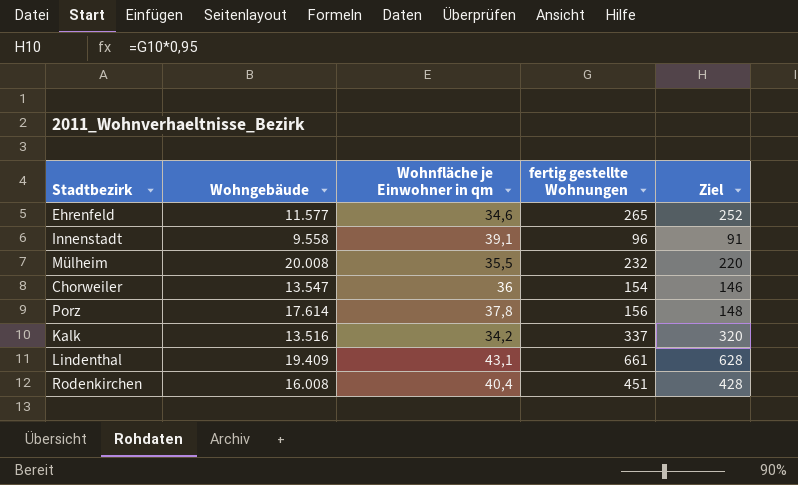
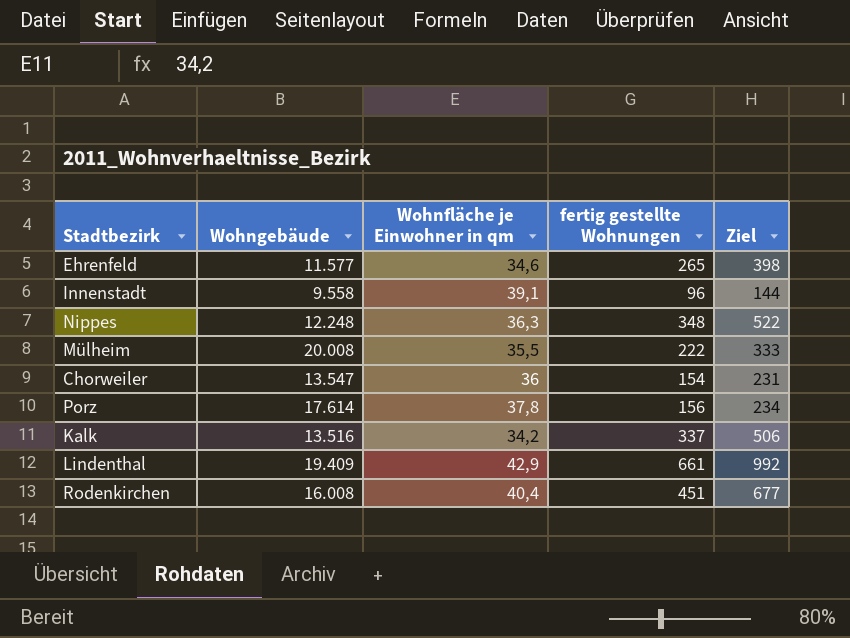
column Ziel | formula: [fertig gestellte Wohnungen] * 0,95 -> [fertig gestellte Wohnungen] * 1,5
row Nippes: none -> 12.248 | 36,3 | 348 | 522
Mülheim | fertig gestellte Wohnungen: 232 -> 222
Lindenthal | Wohnfläche je Einwohner in qm: 43,1 -> 42,9

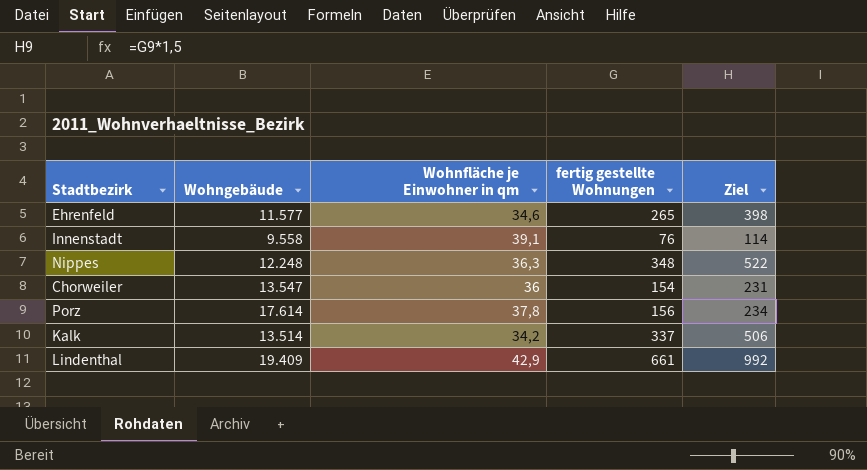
row Mülheim: 20.008 | 35,5 | 222 | 333 -> none
row Rodenkirchen: 16.008 | 40,4 | 451 | 677 -> none
Innenstadt | fertig gestellte Wohnungen: 96 -> 76
Innenstadt | Ziel: 144 -> 114
Kalk | Wohngebäude: 13.516 -> 13.514

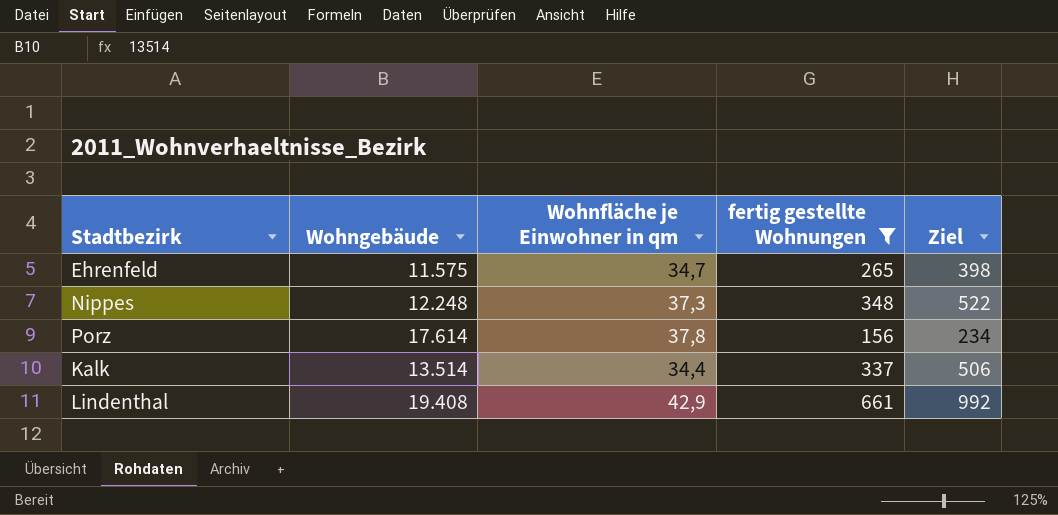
filter: none -> fertig gestellte Wohnungen >= 156
Ehrenfeld | Wohngebäude: 11.577 -> 11.575
Ehrenfeld | Wohnfläche je Einwohner in qm: 34,6 -> 34,7
Nippes | Wohnfläche je Einwohner in qm: 36,3 -> 37,3
Kalk | Wohnfläche je Einwohner in qm: 34,2 -> 34,4
Lindenthal | Wohngebäude: 19.409 -> 19.408

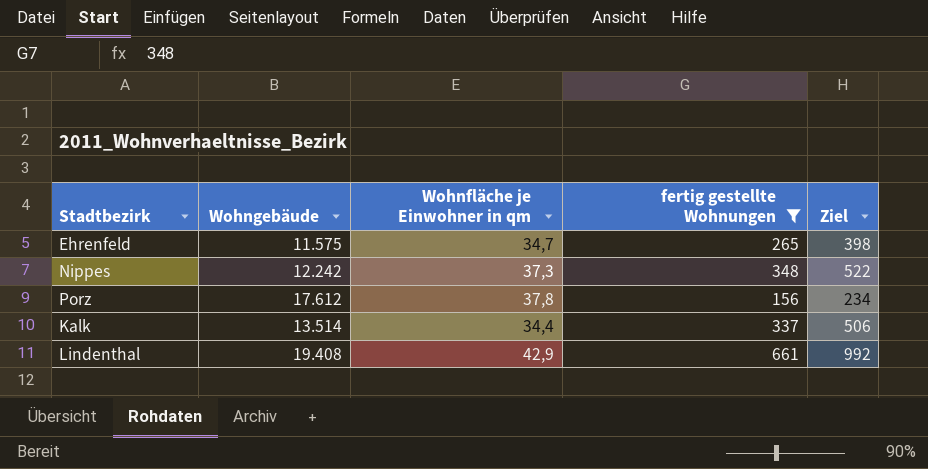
Nippes | Wohngebäude: 12.248 -> 12.242
Porz | Wohngebäude: 17.614 -> 17.612

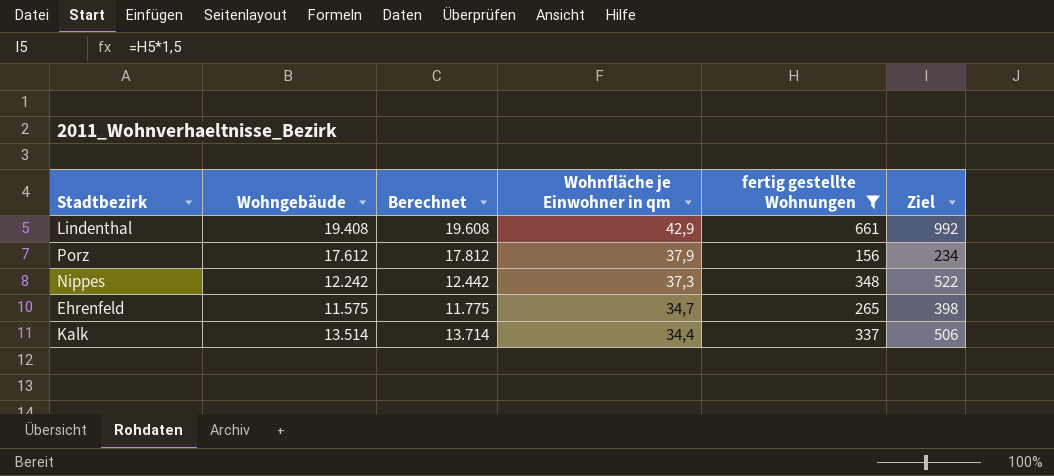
row order: none -> Wohnfläche je Einwohner in qm descending
column Berechnet | formula: none -> [Wohngebäude] + 200
Porz | Wohnfläche je Einwohner in qm: 37,8 -> 37,9

